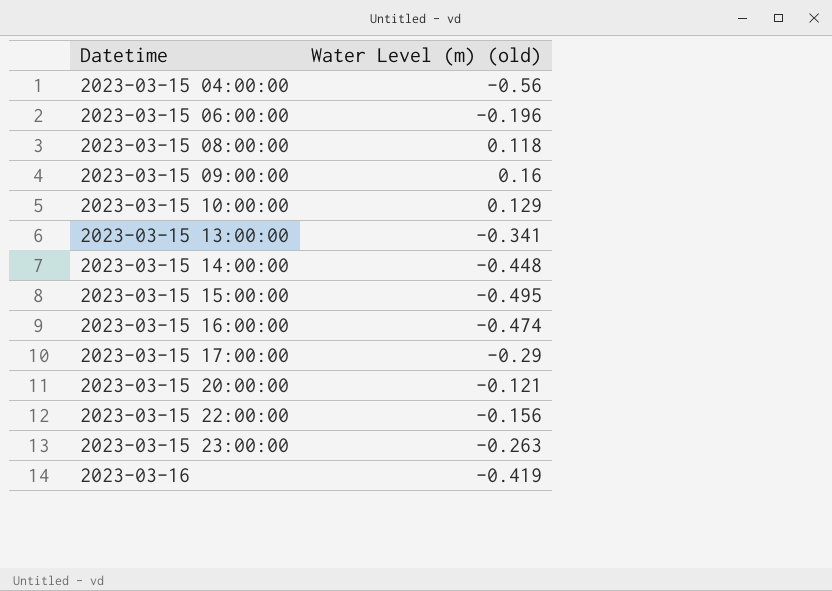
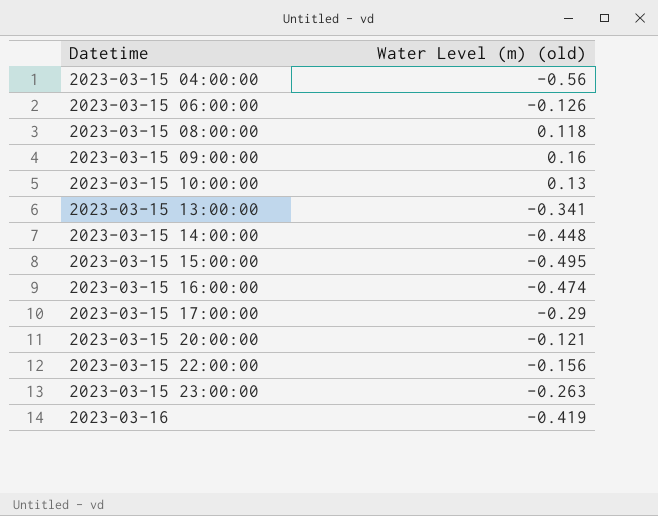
2023-03-15 06:00:00 | Water Level (m) (old): -0.196 -> -0.126
2023-03-15 10:00:00 | Water Level (m) (old): 0.129 -> 0.13

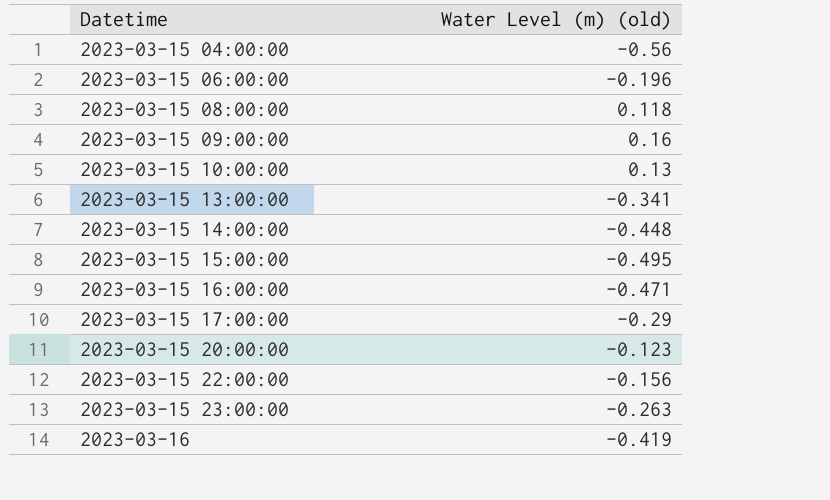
2023-03-15 06:00:00 | Water Level (m) (old): -0.126 -> -0.196
2023-03-15 16:00:00 | Water Level (m) (old): -0.474 -> -0.471
2023-03-15 20:00:00 | Water Level (m) (old): -0.121 -> -0.123

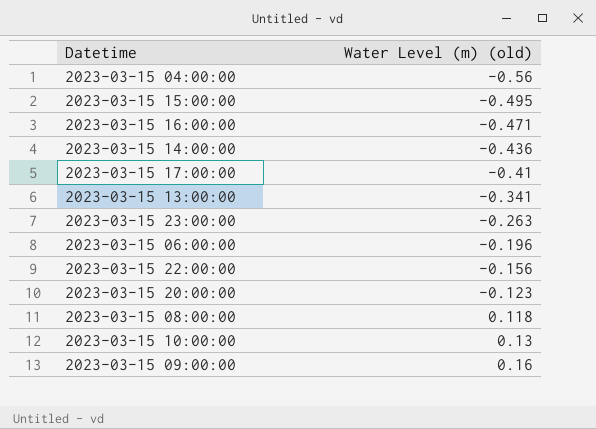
row order: Datetime ascending -> Water Level (m) (old) ascending
row 2023-03-16: -0.419 -> none
2023-03-15 14:00:00 | Water Level (m) (old): -0.448 -> -0.436
2023-03-15 17:00:00 | Water Level (m) (old): -0.29 -> -0.41

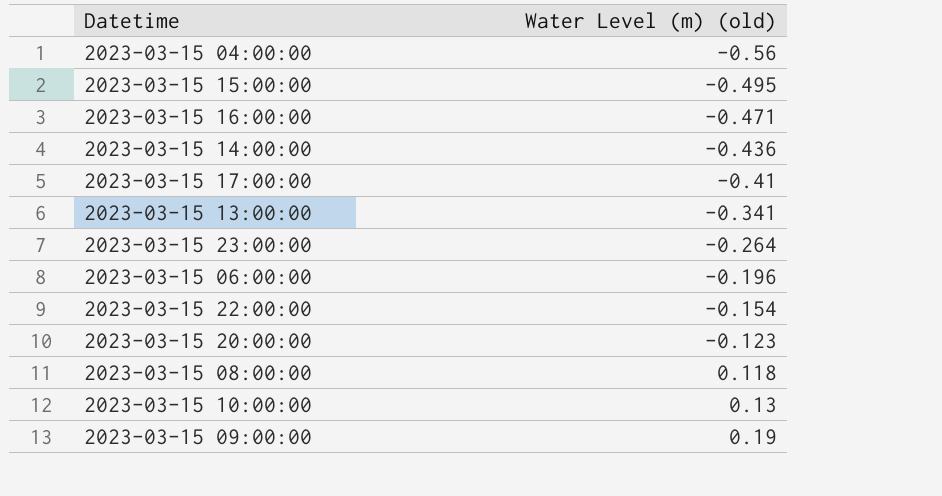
2023-03-15 23:00:00 | Water Level (m) (old): -0.263 -> -0.264
2023-03-15 22:00:00 | Water Level (m) (old): -0.156 -> -0.154
2023-03-15 09:00:00 | Water Level (m) (old): 0.16 -> 0.19

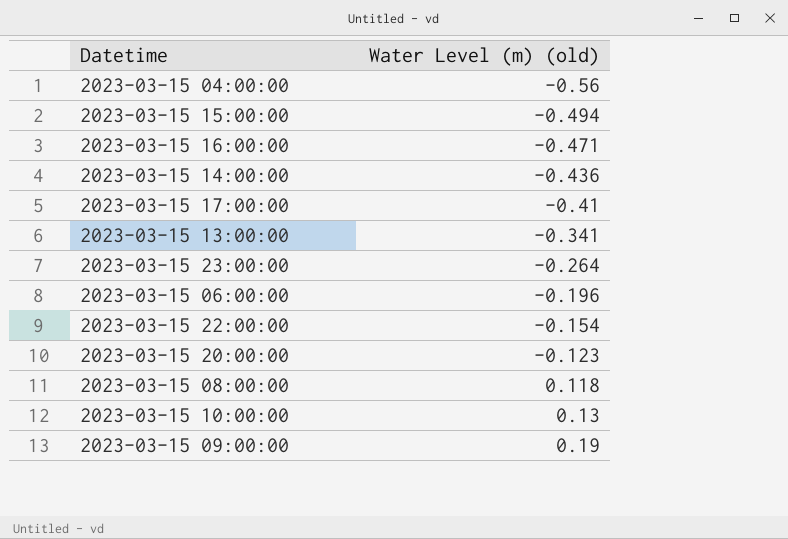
2023-03-15 15:00:00 | Water Level (m) (old): -0.495 -> -0.494

